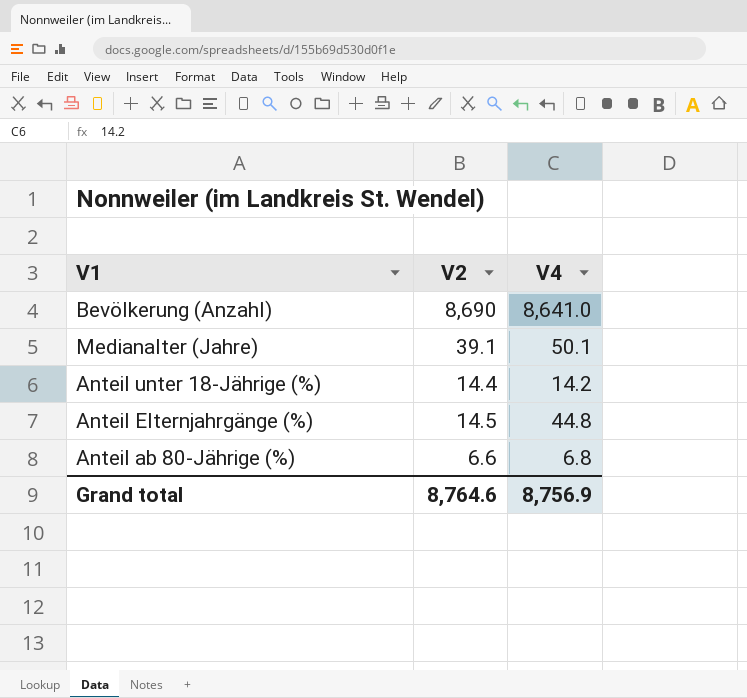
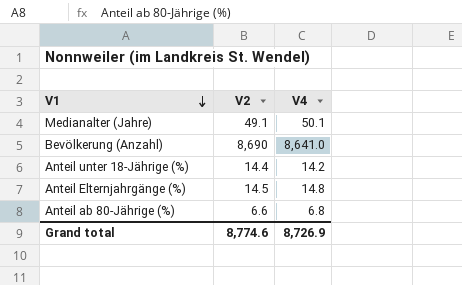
row order: none -> V1 descending
Medianalter (Jahre) | V2: 39.1 -> 49.1
Anteil Elternjahrgänge (%) | V4: 44.8 -> 14.8
Grand total | V2: 8,764.6 -> 8,774.6
Grand total | V4: 8,756.9 -> 8,726.9

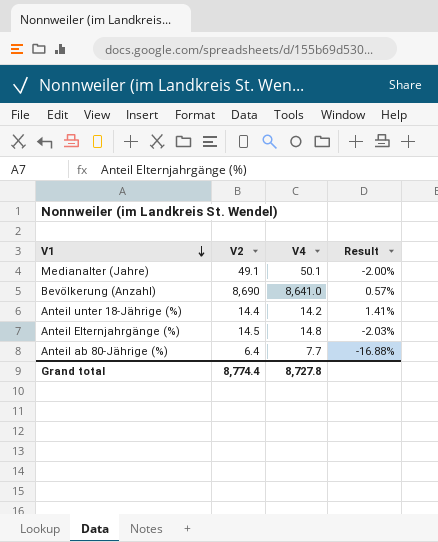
column Result | formula: none -> ([V2] - [V4]) / [V4]
Anteil ab 80-Jährige (%) | V2: 6.6 -> 6.4
Anteil ab 80-Jährige (%) | V4: 6.8 -> 7.7
Grand total | V2: 8,774.6 -> 8,774.4
Grand total | V4: 8,726.9 -> 8,727.8

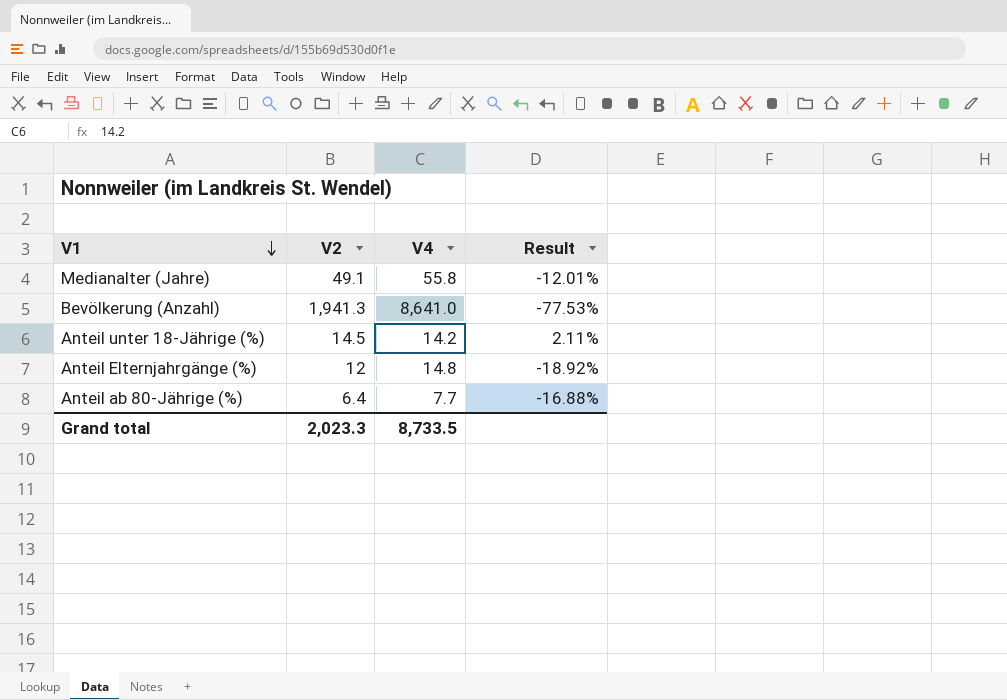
Medianalter (Jahre) | V4: 50.1 -> 55.8
Medianalter (Jahre) | Result: -2.00% -> -12.01%
Bevölkerung (Anzahl) | V2: 8,690 -> 1,941.3
Bevölkerung (Anzahl) | Result: 0.57% -> -77.53%
Anteil unter 18-Jährige (%) | V2: 14.4 -> 14.5
Anteil unter 18-Jährige (%) | Result: 1.41% -> 2.11%
Anteil Elternjahrgänge (%) | V2: 14.5 -> 12
Anteil Elternjahrgänge (%) | Result: -2.03% -> -18.92%
Grand total | V2: 8,774.4 -> 2,023.3
Grand total | V4: 8,727.8 -> 8,733.5

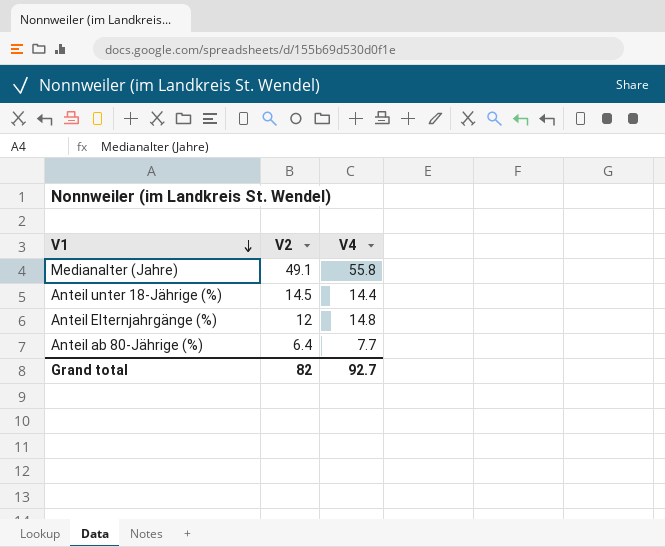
column Result | formula: ([V2] - [V4]) / [V4] -> none
row Bevölkerung (Anzahl): 1,941.3 | 8,641.0 | -77.53% -> none
Anteil unter 18-Jährige (%) | V4: 14.2 -> 14.4
Grand total | V2: 2,023.3 -> 82
Grand total | V4: 8,733.5 -> 92.7

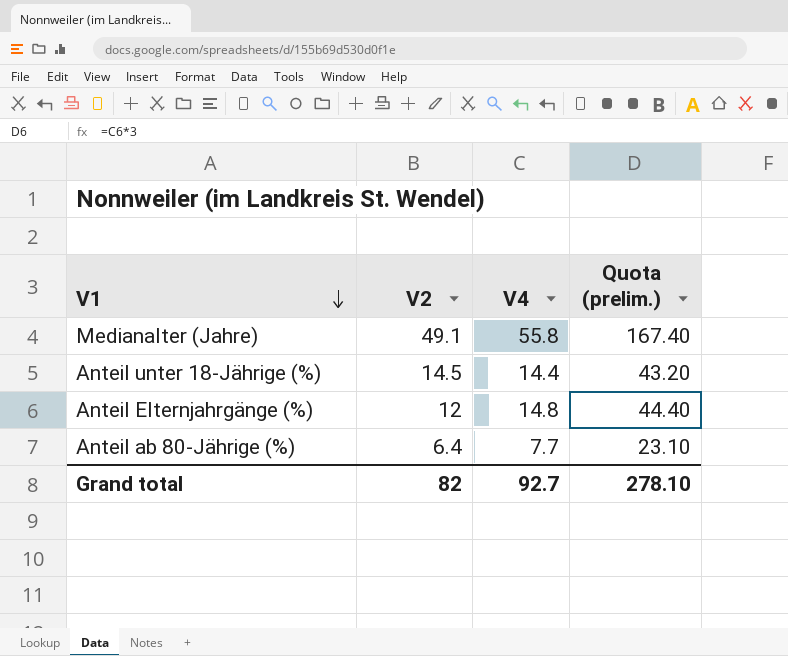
column Quota (prelim.) | formula: none -> [V4] * 3

